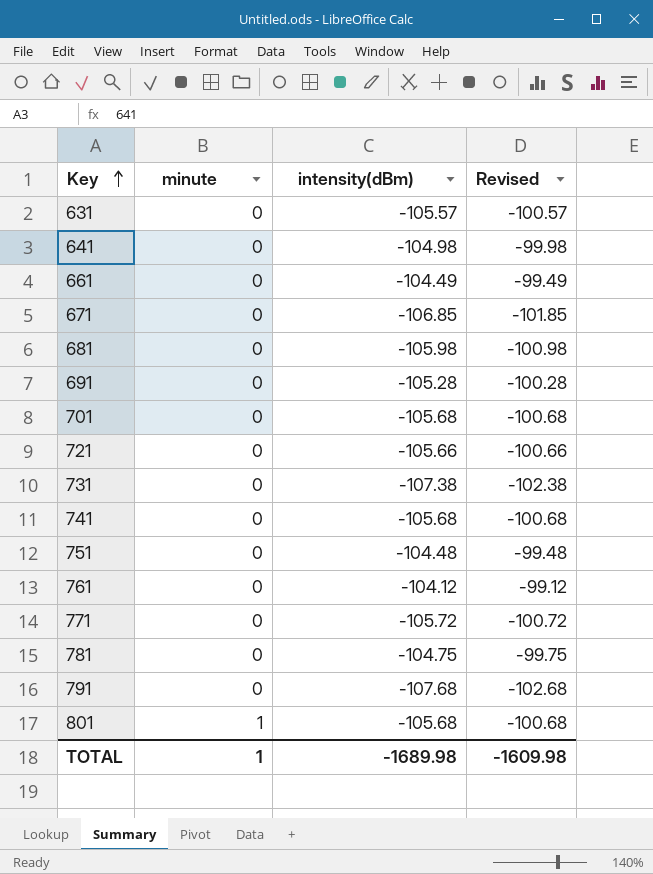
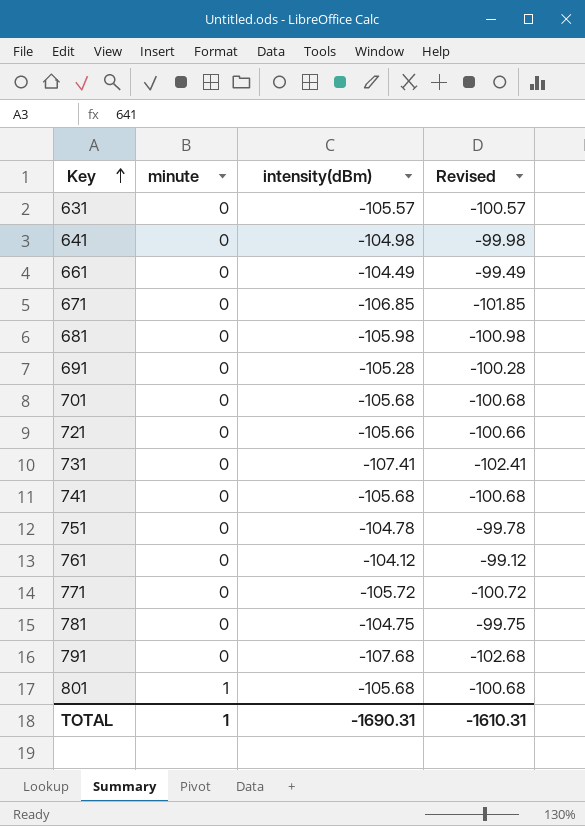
731 | intensity(dBm): -107.38 -> -107.41
731 | Revised: -102.38 -> -102.41
751 | intensity(dBm): -104.48 -> -104.78
751 | Revised: -99.48 -> -99.78
TOTAL | intensity(dBm): -1689.98 -> -1690.31
TOTAL | Revised: -1609.98 -> -1610.31

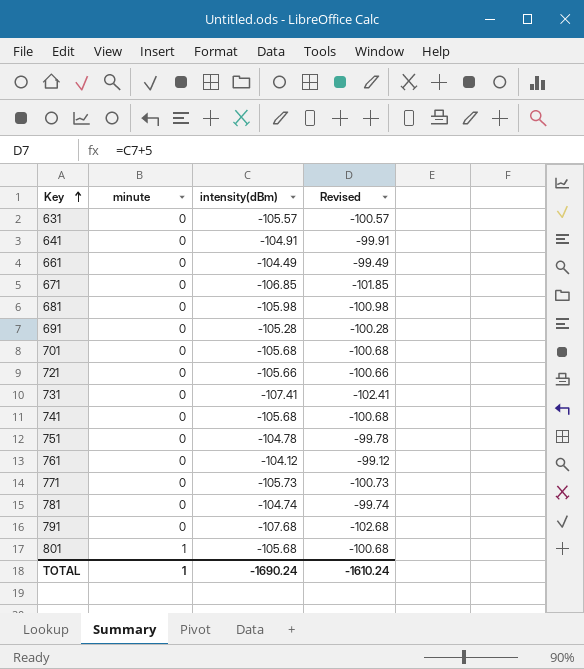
641 | intensity(dBm): -104.98 -> -104.91
641 | Revised: -99.98 -> -99.91
771 | intensity(dBm): -105.72 -> -105.73
771 | Revised: -100.72 -> -100.73
781 | intensity(dBm): -104.75 -> -104.74
781 | Revised: -99.75 -> -99.74
TOTAL | intensity(dBm): -1690.31 -> -1690.24
TOTAL | Revised: -1610.31 -> -1610.24

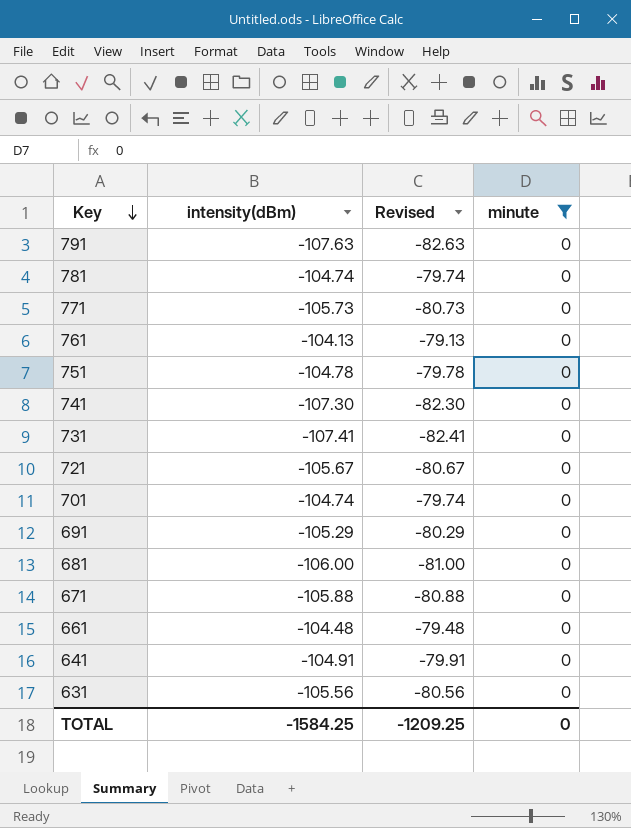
filter: none -> minute = 0
row order: Key ascending -> Key descending
column Revised | formula: [intensity(dBm)] + 5 -> [intensity(dBm)] + 25
column minute | position: 2 -> 4
791 | intensity(dBm): -107.68 -> -107.63
761 | intensity(dBm): -104.12 -> -104.13
741 | intensity(dBm): -105.68 -> -107.30
721 | intensity(dBm): -105.66 -> -105.67
701 | intensity(dBm): -105.68 -> -104.74
691 | intensity(dBm): -105.28 -> -105.29
681 | intensity(dBm): -105.98 -> -106.00
671 | intensity(dBm): -106.85 -> -105.88
661 | intensity(dBm): -104.49 -> -104.48
631 | intensity(dBm): -105.57 -> -105.56
TOTAL | intensity(dBm): -1690.24 -> -1584.25
TOTAL | Revised: -1610.24 -> -1209.25
TOTAL | minute: 1 -> 0

